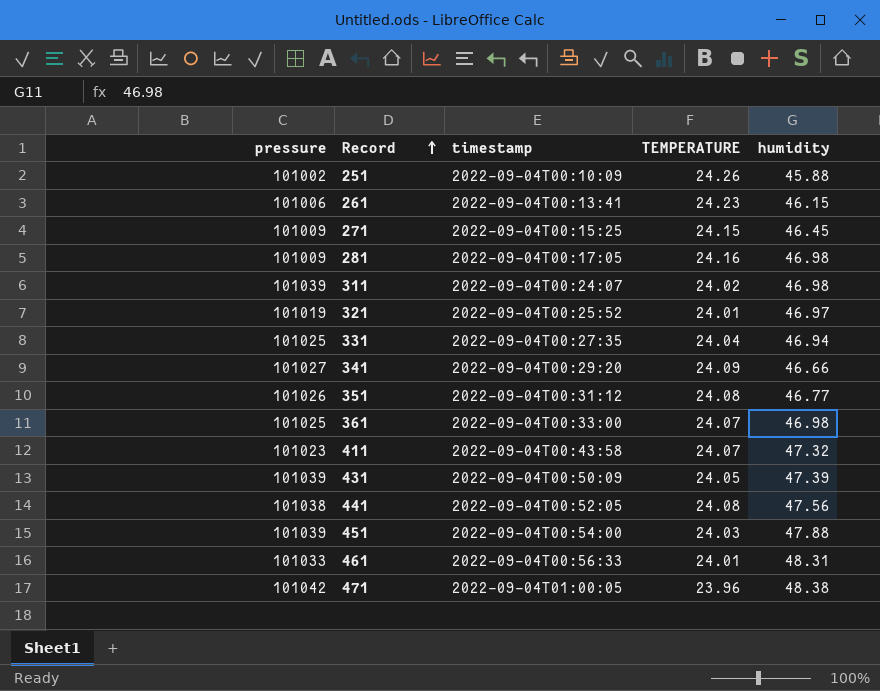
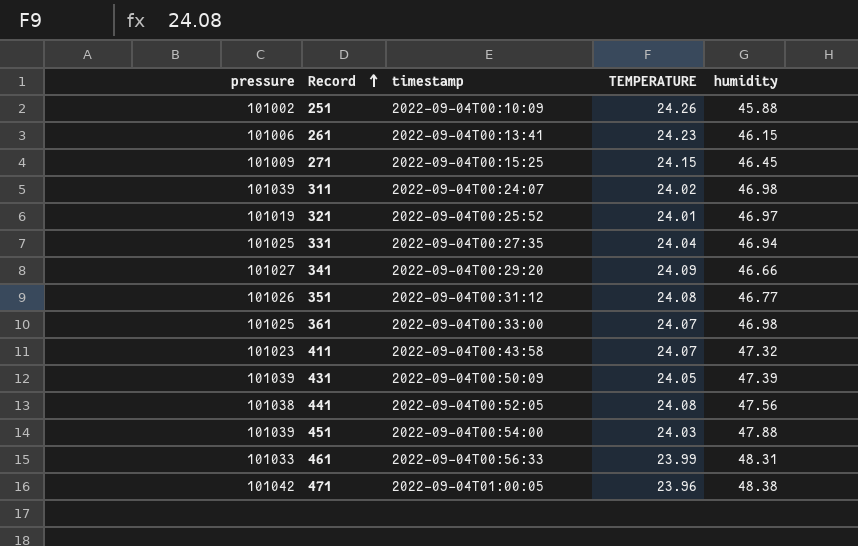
row 281: 101009 | 2022-09-04T00:17:05 | 24.16 | 46.98 -> none
461 | TEMPERATURE: 24.01 -> 23.99

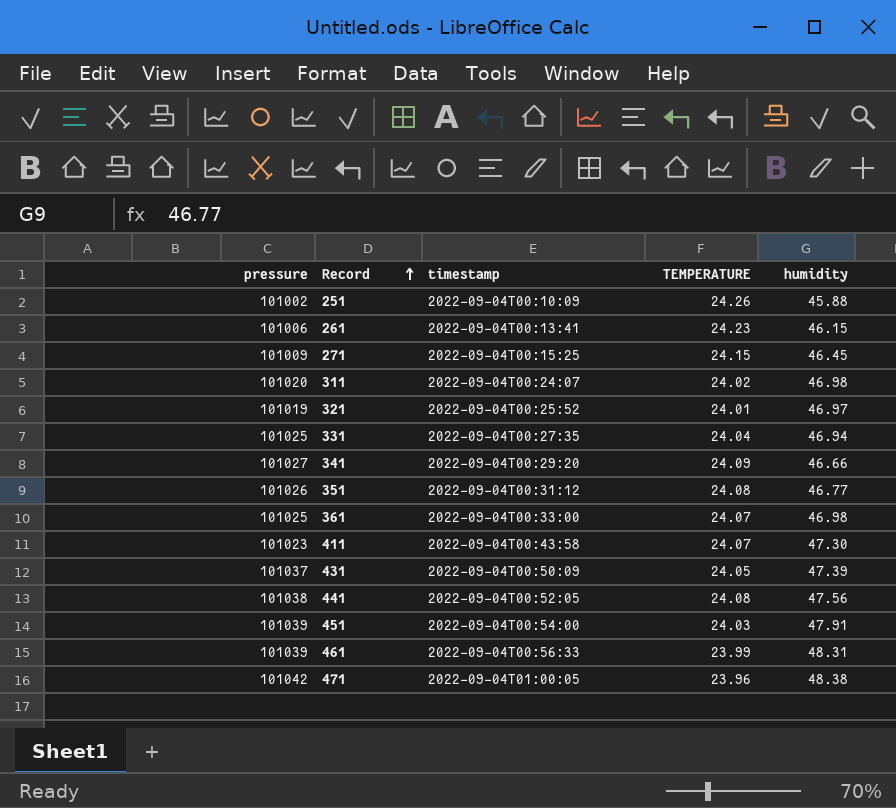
311 | pressure: 101039 -> 101020
411 | humidity: 47.32 -> 47.30
431 | pressure: 101039 -> 101037
451 | humidity: 47.88 -> 47.91
461 | pressure: 101033 -> 101039

